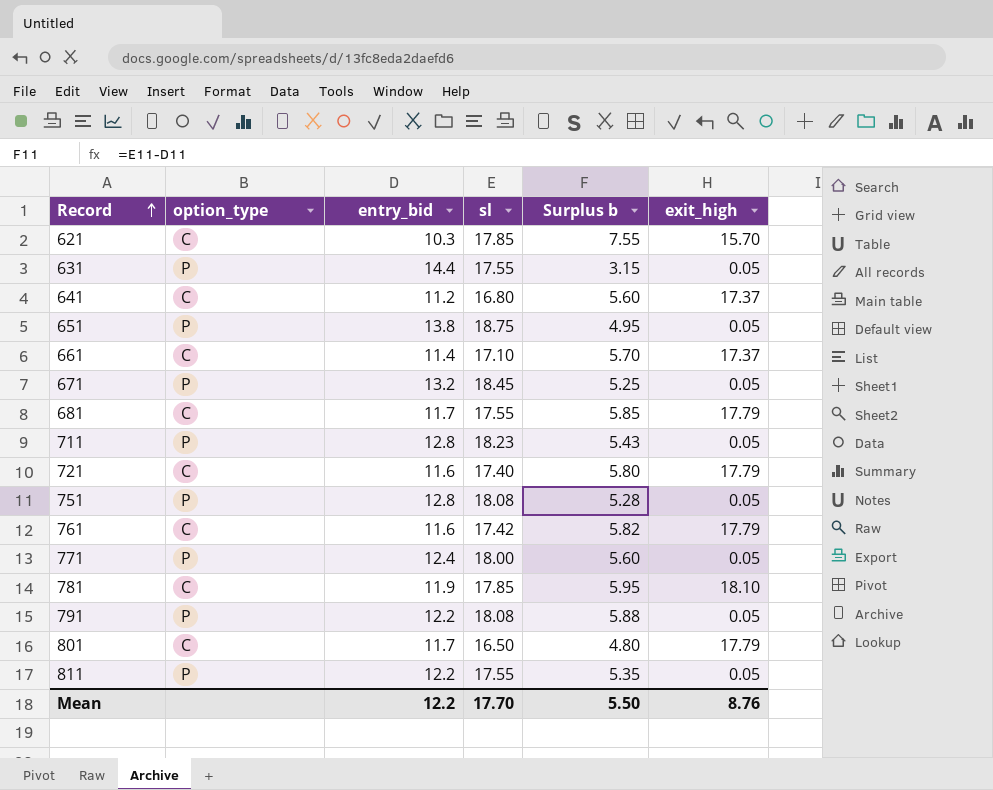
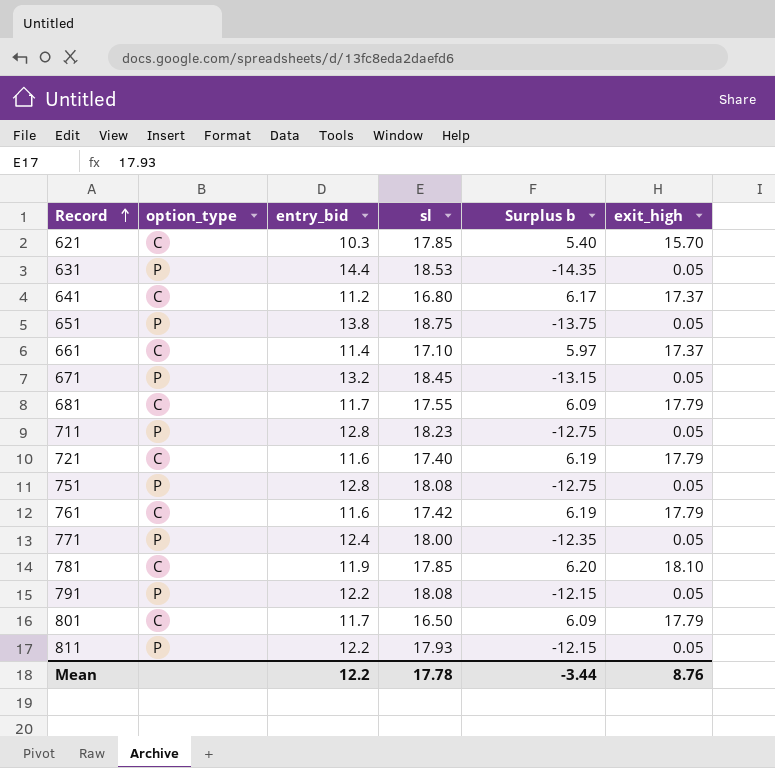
column Surplus b | formula: [sl] - [entry_bid] -> [exit_high] - [entry_bid]
631 | sl: 17.55 -> 18.53
811 | sl: 17.55 -> 17.93
Mean | sl: 17.70 -> 17.78
Mean | Surplus b: 5.50 -> -3.44

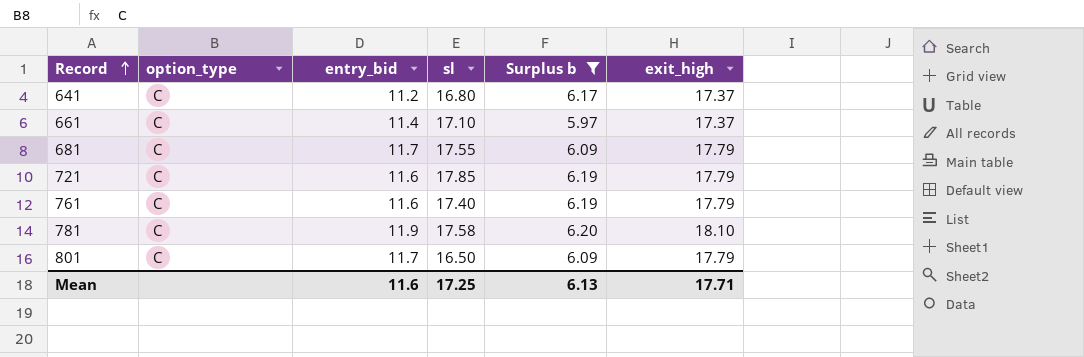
filter: none -> Surplus b >= 5.97
721 | sl: 17.40 -> 17.85
761 | sl: 17.42 -> 17.40
781 | sl: 17.85 -> 17.58
Mean | entry_bid: 12.2 -> 11.6
Mean | sl: 17.78 -> 17.25
Mean | Surplus b: -3.44 -> 6.13
Mean | exit_high: 8.76 -> 17.71

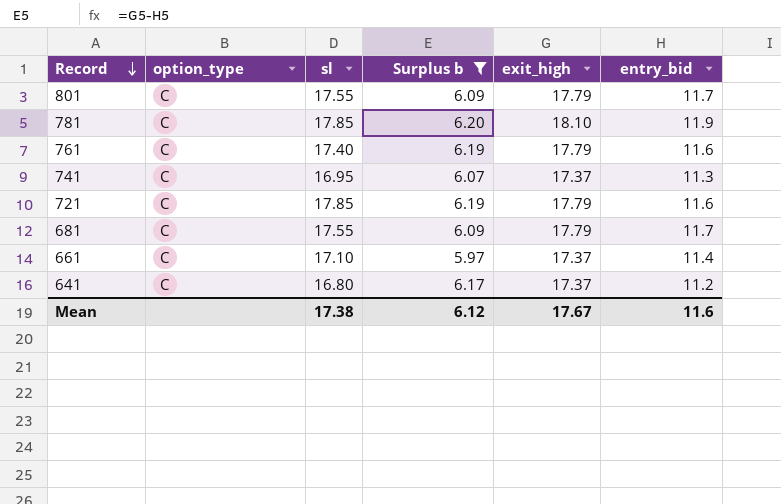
row order: Record ascending -> Record descending
column entry_bid | position: 3 -> 6
801 | sl: 16.50 -> 17.55
781 | sl: 17.58 -> 17.85
row 741: none -> C | 16.95 | 6.07 | 17.37 | 11.3
Mean | sl: 17.25 -> 17.38
Mean | Surplus b: 6.13 -> 6.12
Mean | exit_high: 17.71 -> 17.67

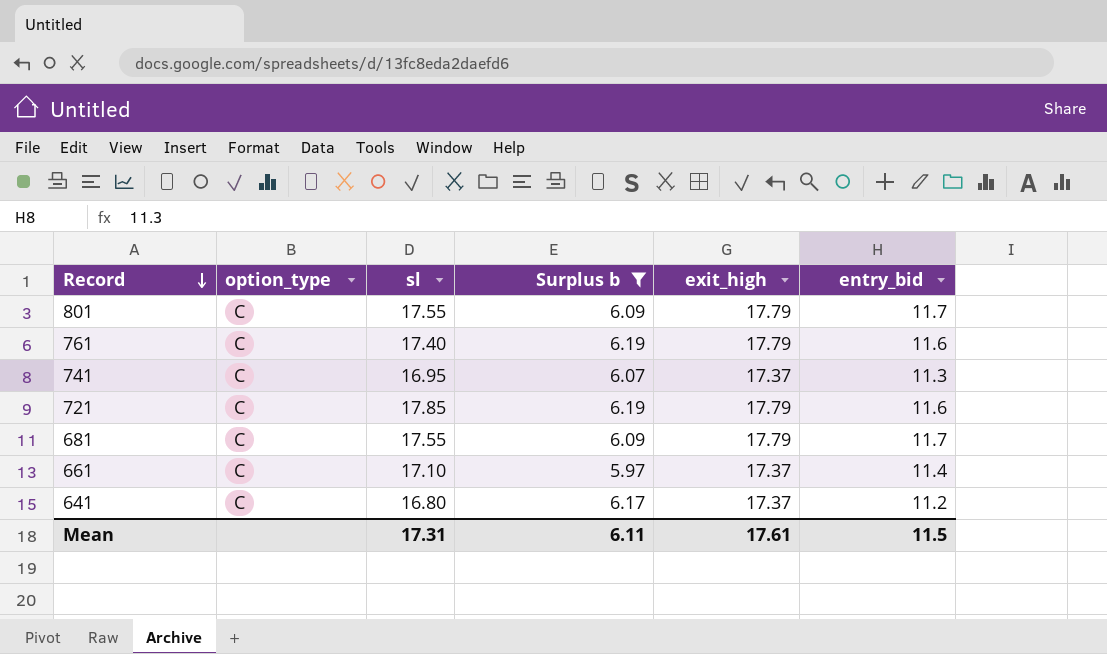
row 781: C | 17.85 | 6.20 | 18.10 | 11.9 -> none
Mean | sl: 17.38 -> 17.31
Mean | Surplus b: 6.12 -> 6.11
Mean | exit_high: 17.67 -> 17.61
Mean | entry_bid: 11.6 -> 11.5

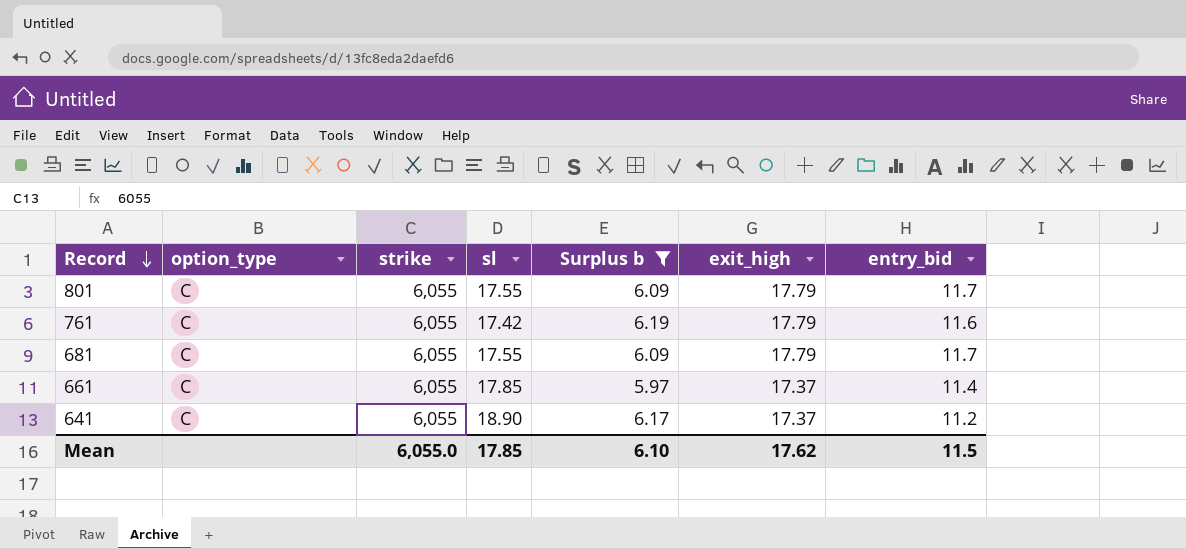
column strike | position: none -> 3
row 741: C | 16.95 | 6.07 | 17.37 | 11.3 -> none
row 721: C | 17.85 | 6.19 | 17.79 | 11.6 -> none
761 | sl: 17.40 -> 17.42
661 | sl: 17.10 -> 17.85
641 | sl: 16.80 -> 18.90
Mean | sl: 17.31 -> 17.85
Mean | Surplus b: 6.11 -> 6.10
Mean | exit_high: 17.61 -> 17.62

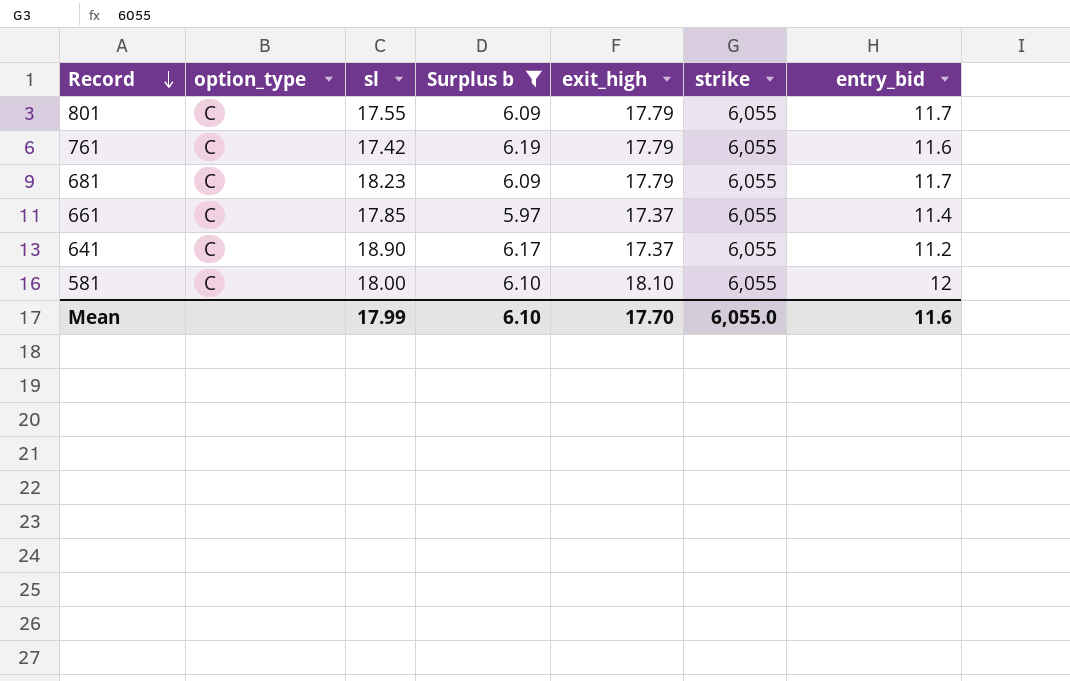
column strike | position: 3 -> 6
681 | sl: 17.55 -> 18.23
row 581: none -> C | 18.00 | 6.10 | 18.10 | 6,055 | 12
Mean | sl: 17.85 -> 17.99
Mean | exit_high: 17.62 -> 17.70
Mean | entry_bid: 11.5 -> 11.6

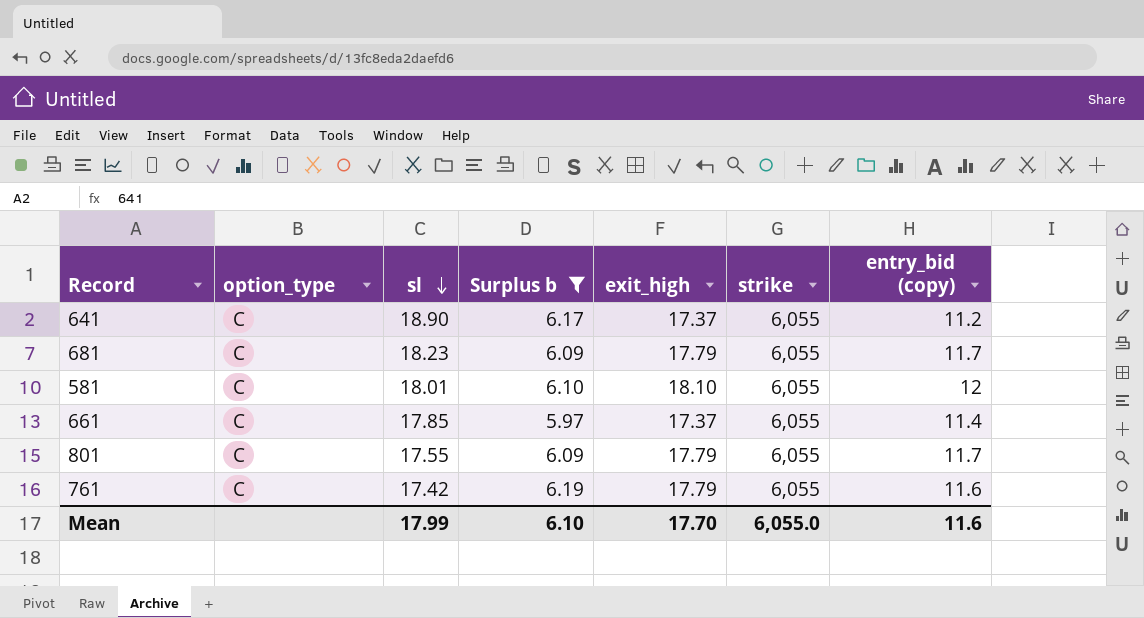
row order: Record descending -> sl descending
column name: entry_bid -> entry_bid (copy)
581 | sl: 18.00 -> 18.01

